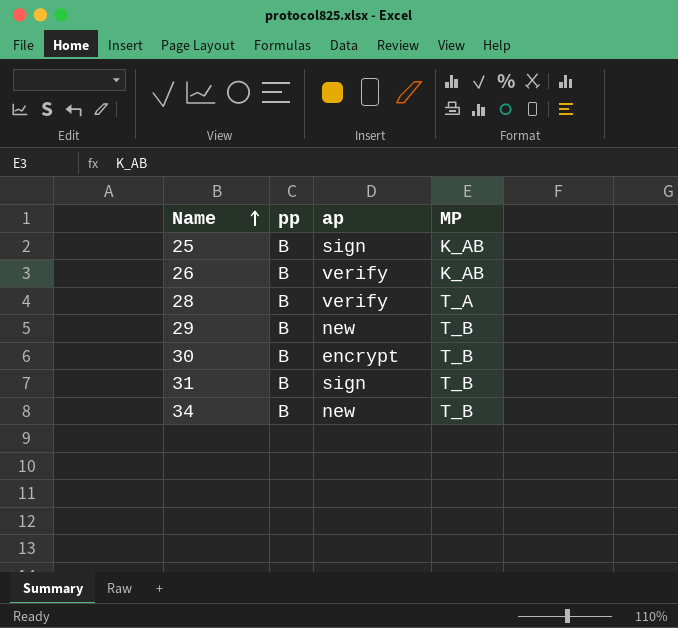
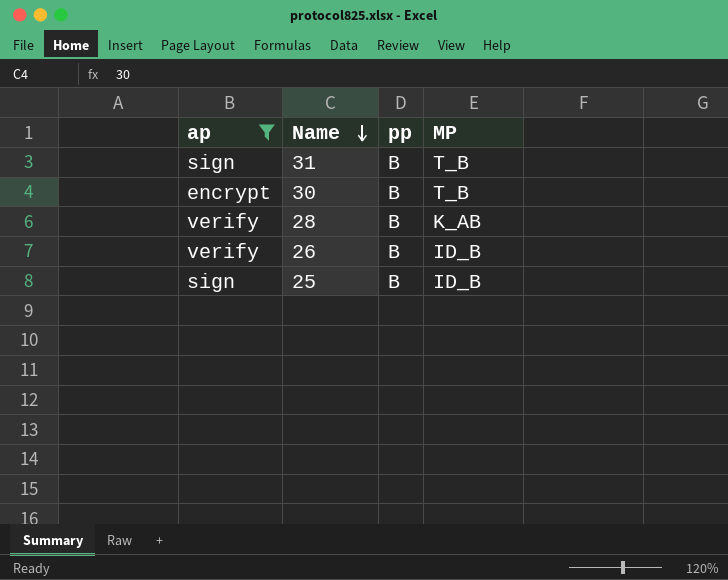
filter: none -> ap != new
row order: Name ascending -> Name descending
column ap | position: 3 -> 1
28 | MP: T_A -> K_AB
26 | MP: K_AB -> ID_B
25 | MP: K_AB -> ID_B

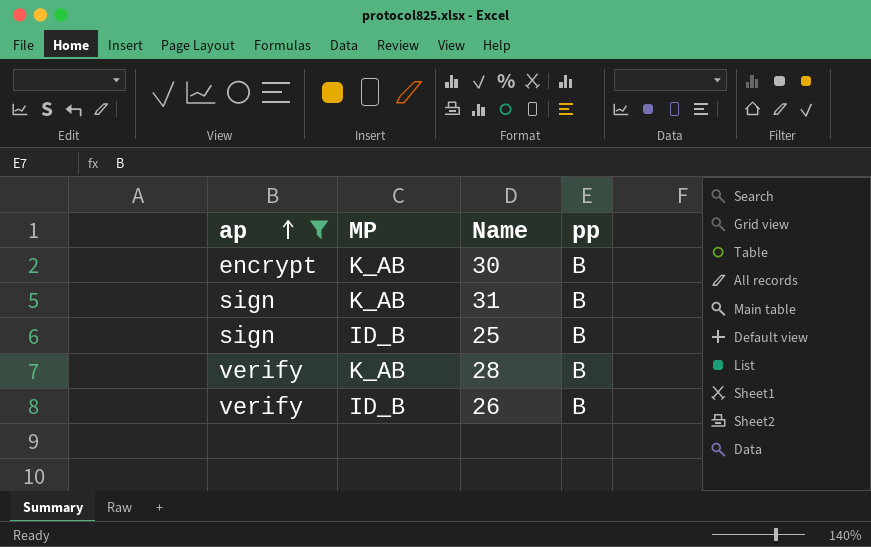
row order: Name descending -> ap ascending
column MP | position: 4 -> 2
30 | MP: T_B -> K_AB
31 | MP: T_B -> K_AB

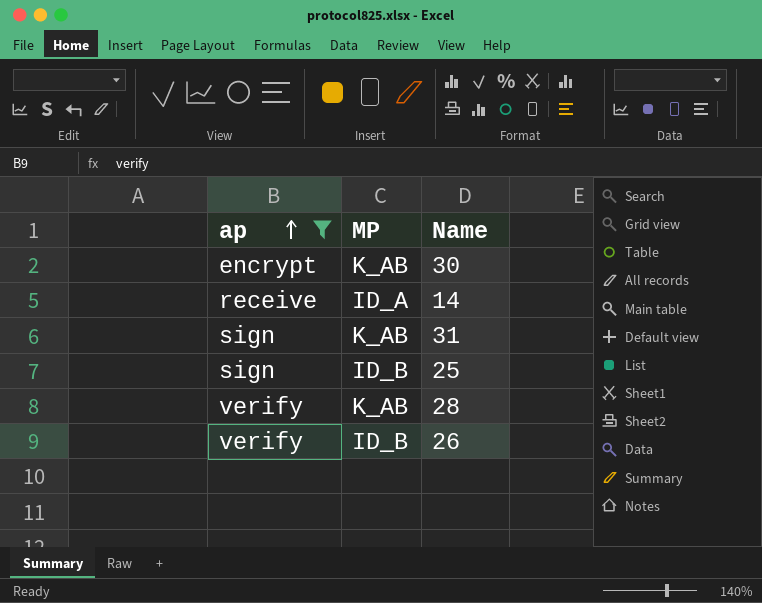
column pp | position: 4 -> none
row 14: none -> receive | ID_A

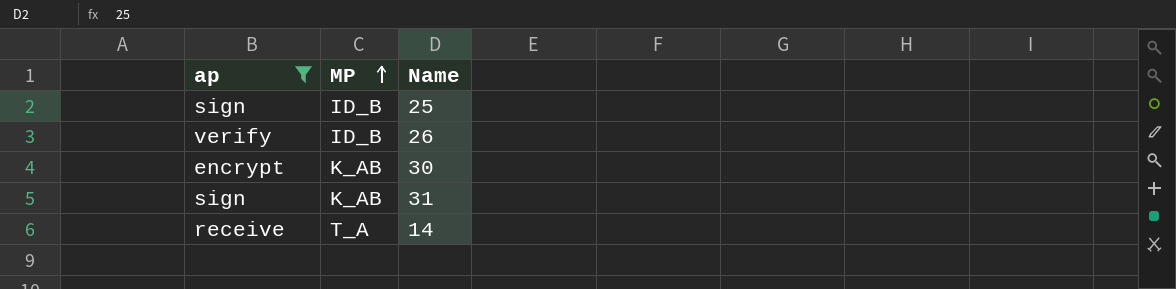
row order: ap ascending -> MP ascending
row 28: verify | K_AB -> none
14 | MP: ID_A -> T_A

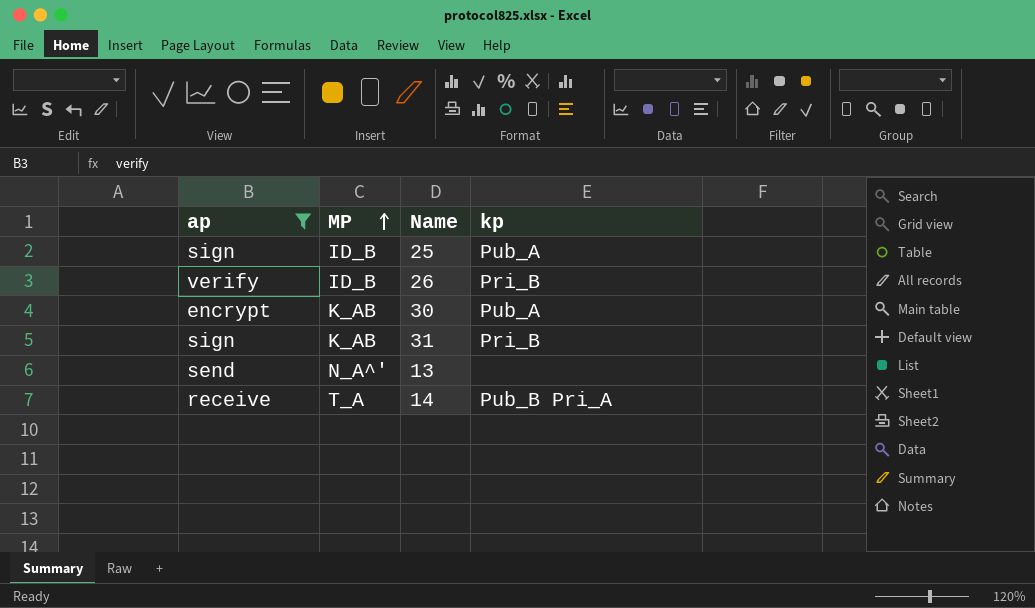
column kp | position: none -> 4
row 13: none -> send | N_A^' | none

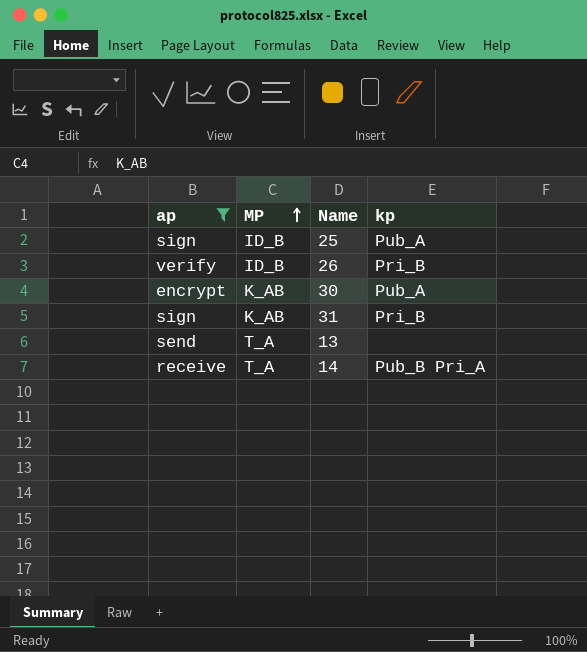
13 | MP: N_A^' -> T_A

